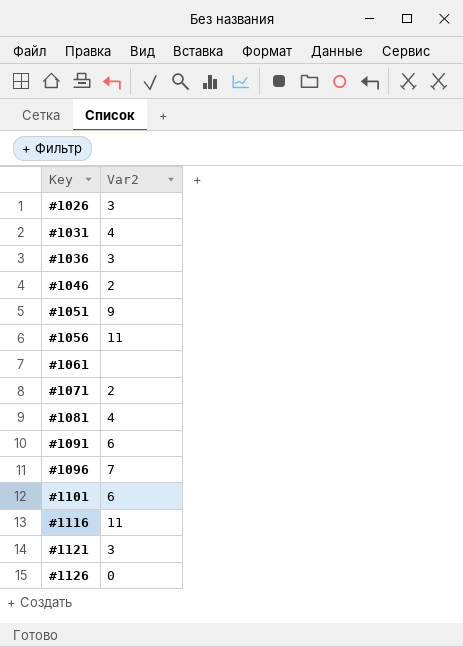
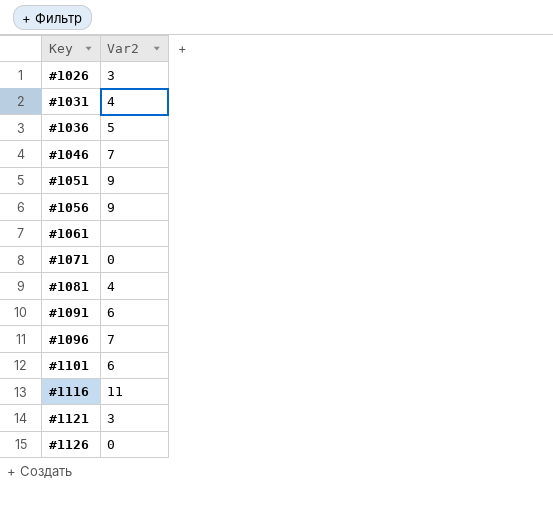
#1036 | Var2: 3 -> 5
#1046 | Var2: 2 -> 7
#1056 | Var2: 11 -> 9
#1071 | Var2: 2 -> 0

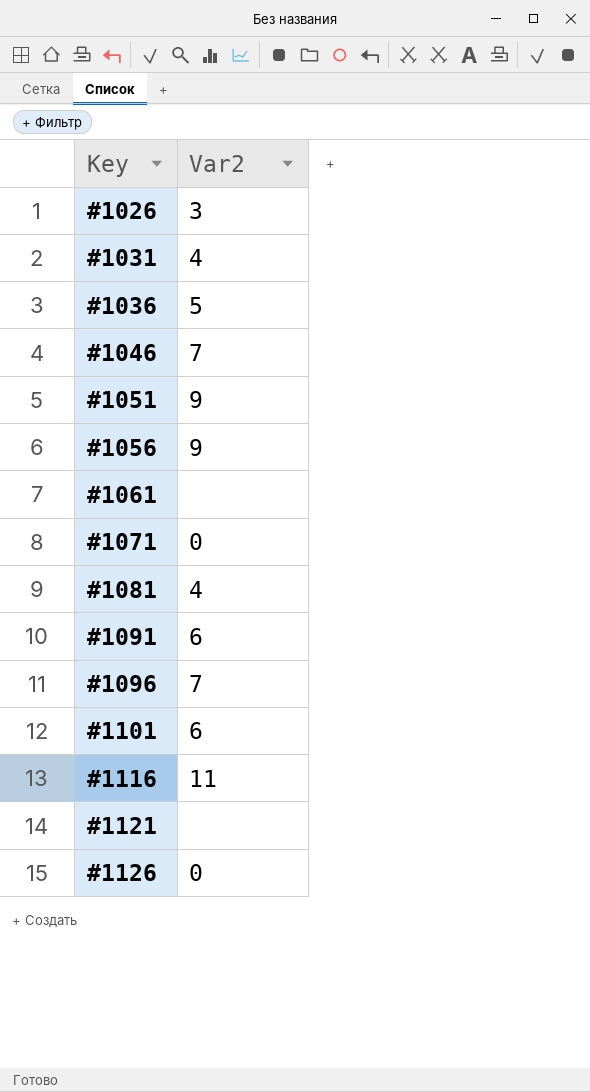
#1121 | Var2: 3 -> none

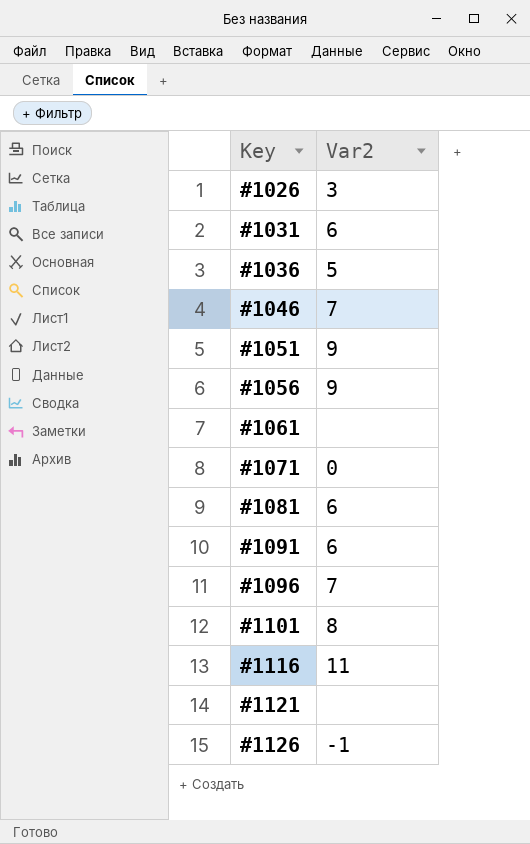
#1031 | Var2: 4 -> 6
#1081 | Var2: 4 -> 6
#1101 | Var2: 6 -> 8
#1126 | Var2: 0 -> -1

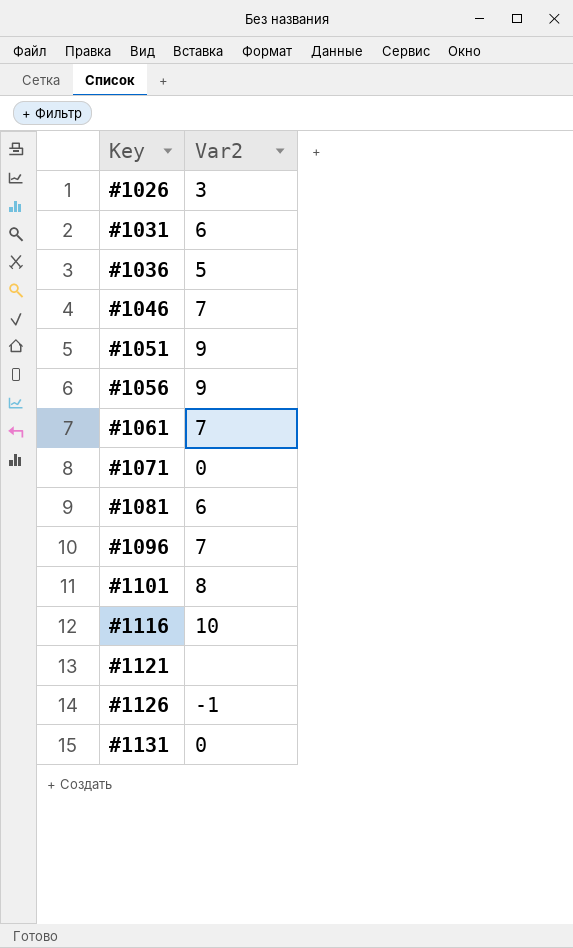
row #1091: 6 -> none
#1061 | Var2: none -> 7
#1116 | Var2: 11 -> 10
row #1131: none -> 0

